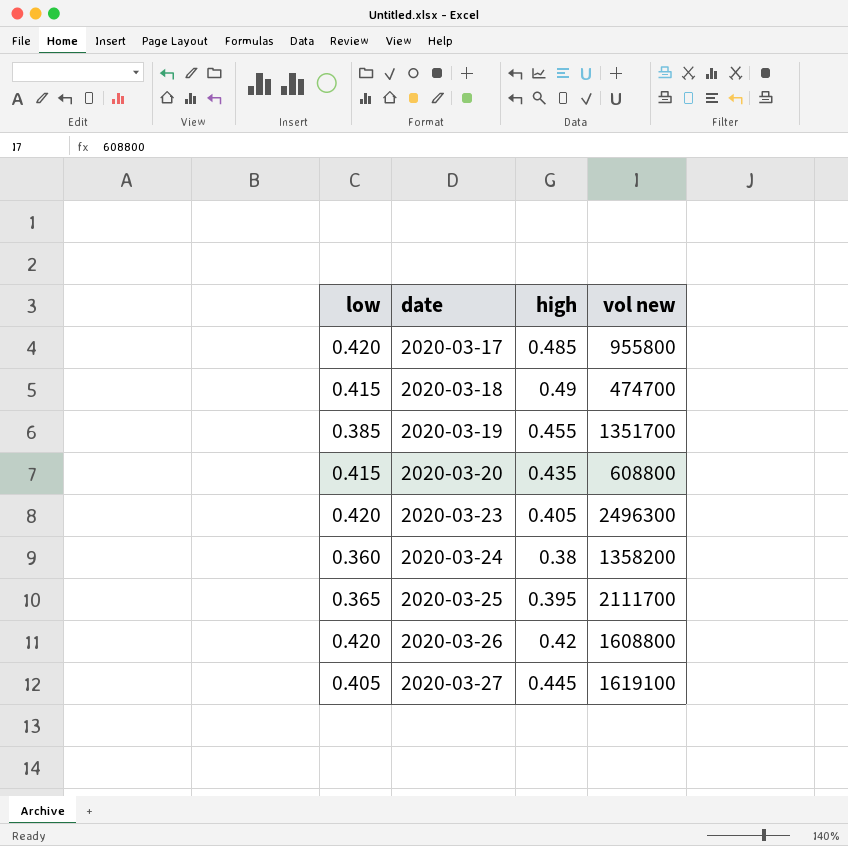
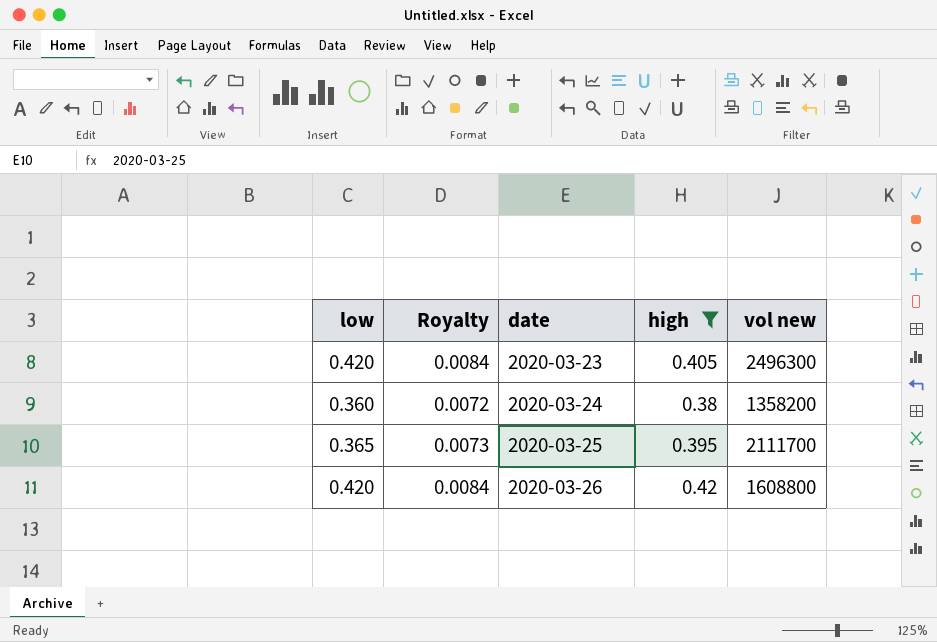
filter: none -> high <= 0.42
column Royalty | formula: none -> [low] * 0.02

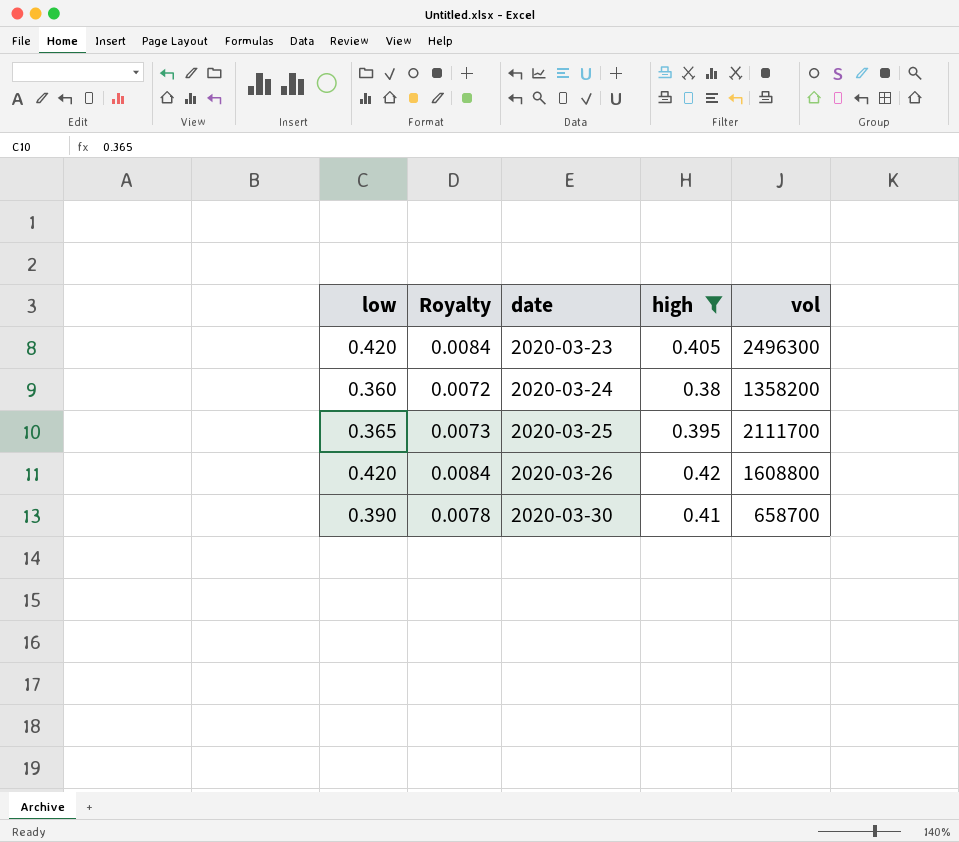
column name: vol new -> vol
row 2020-03-30: none -> 0.390 | 0.0078 | 0.41 | 658700

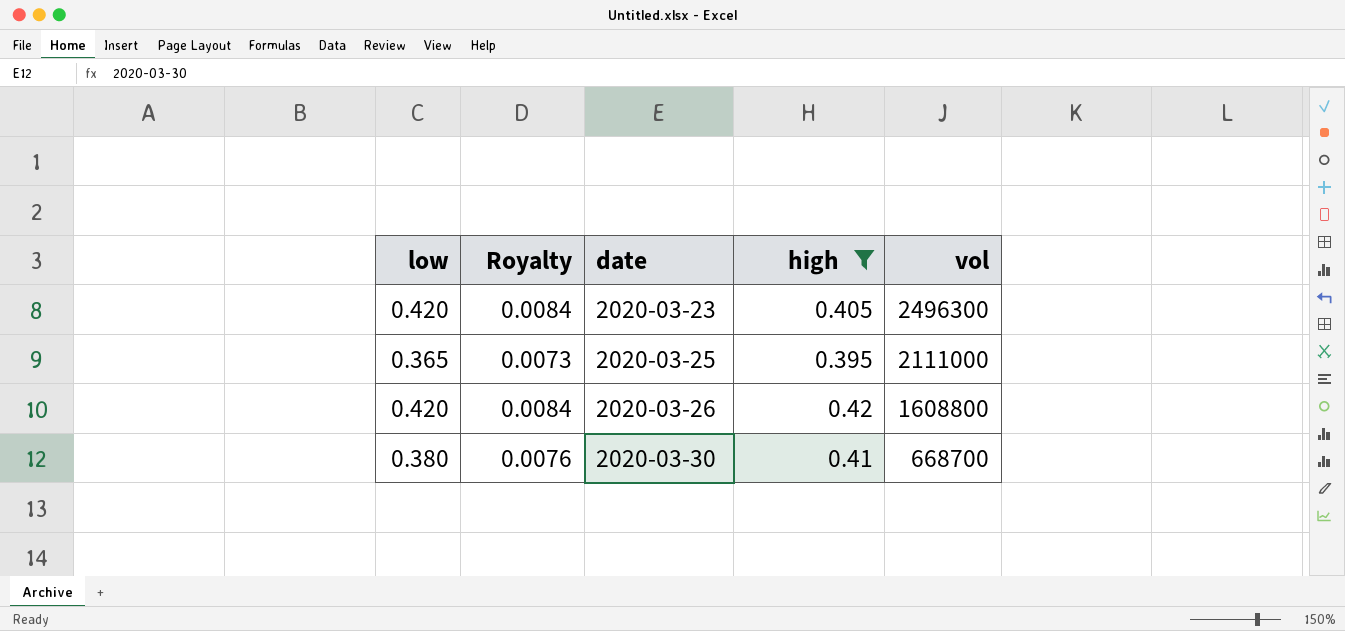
row 2020-03-24: 0.360 | 0.0072 | 0.38 | 1358200 -> none
2020-03-25 | vol: 2111700 -> 2111000
2020-03-30 | low: 0.390 -> 0.380
2020-03-30 | Royalty: 0.0078 -> 0.0076
2020-03-30 | vol: 658700 -> 668700

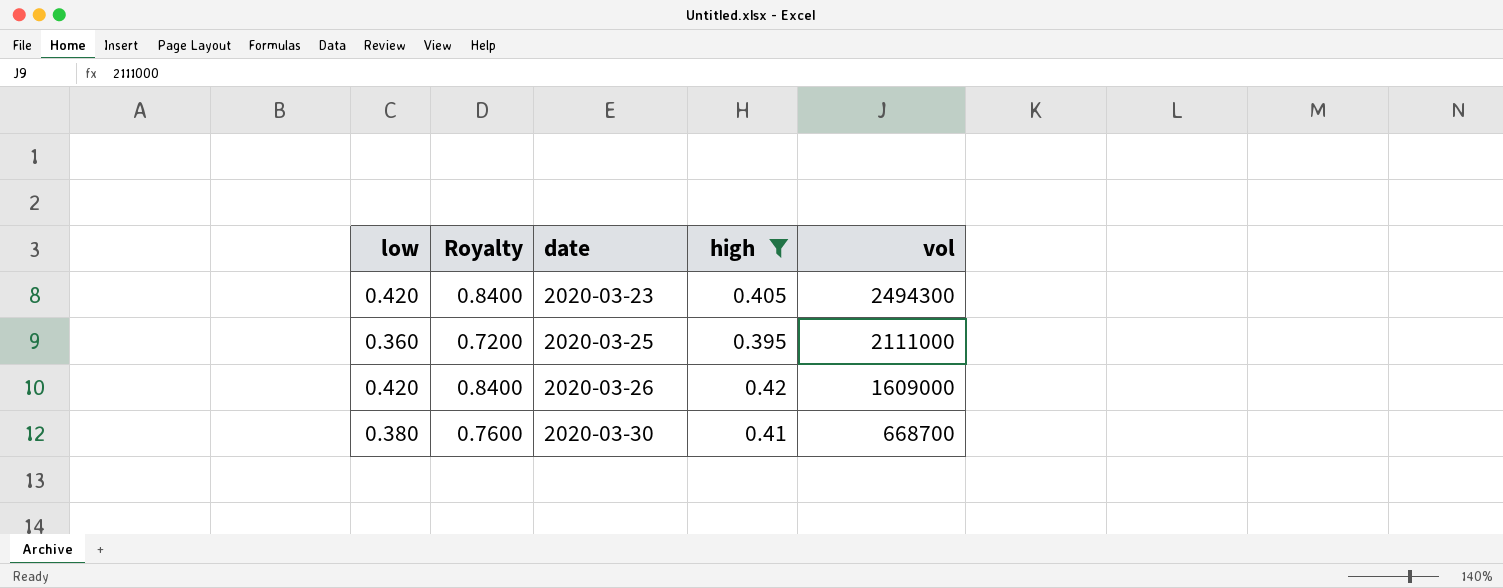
column Royalty | formula: [low] * 0.02 -> [low] * 2
2020-03-23 | vol: 2496300 -> 2494300
2020-03-25 | low: 0.365 -> 0.360
2020-03-26 | vol: 1608800 -> 1609000

